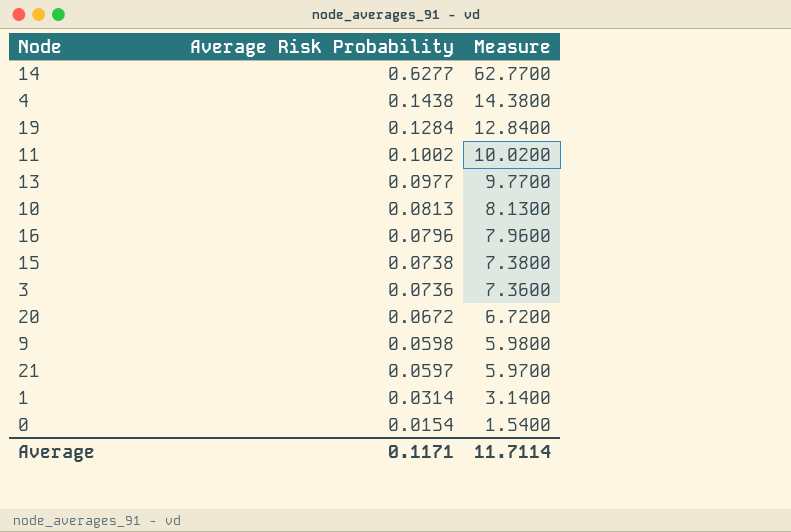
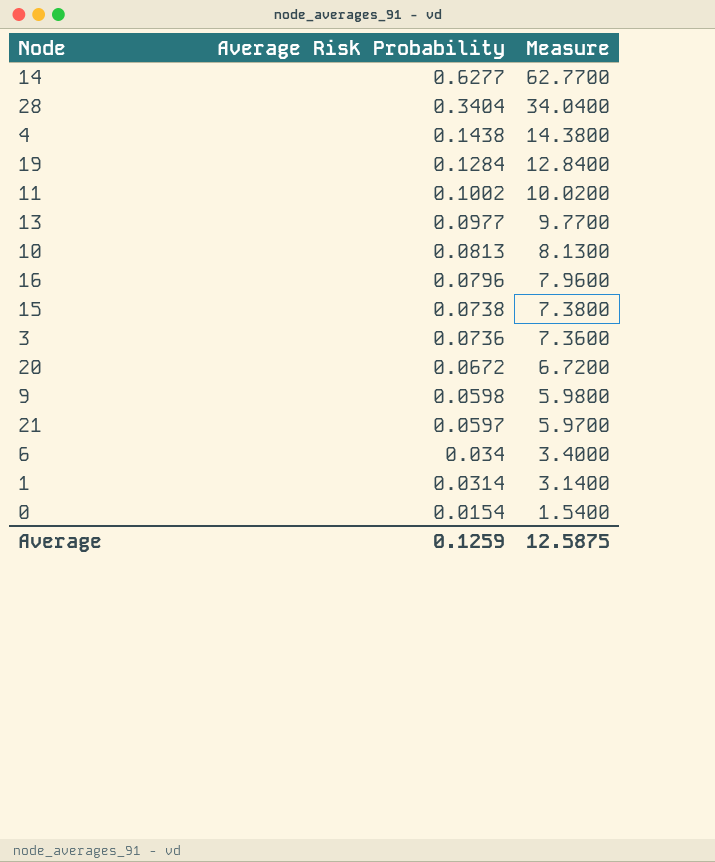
row 28: none -> 0.3404 | 34.0400
row 6: none -> 0.034 | 3.4000
Average | Average Risk Probability: 0.1171 -> 0.1259
Average | Measure: 11.7114 -> 12.5875

